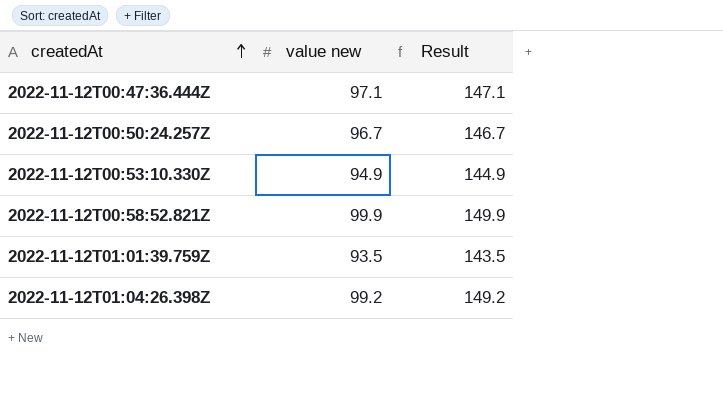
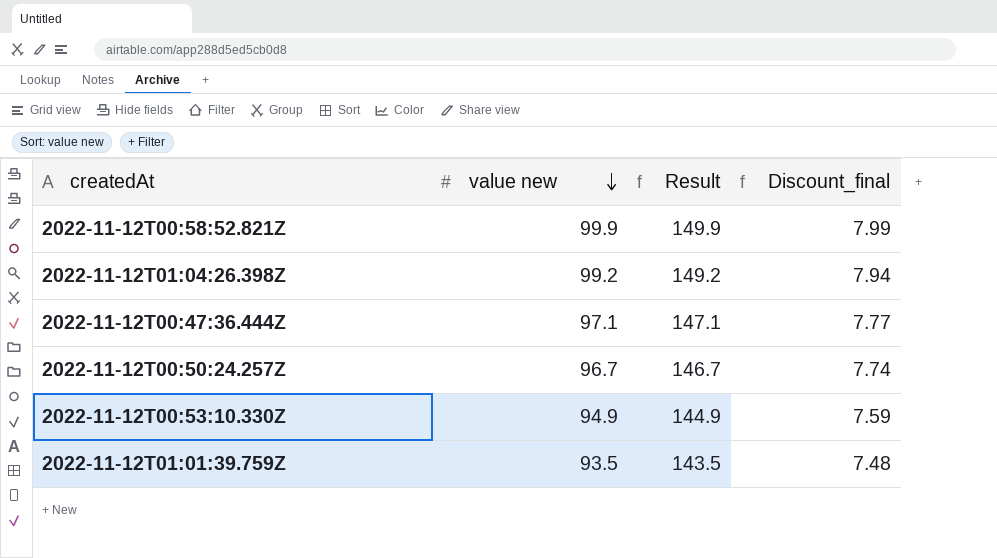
row order: createdAt ascending -> value new descending
column Discount_final | formula: none -> [value new] * 0.08

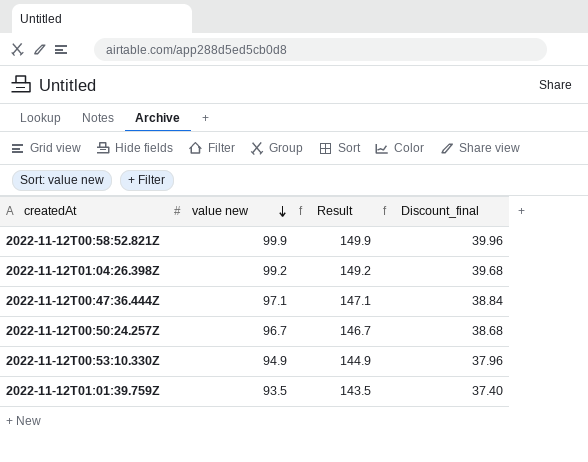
column Discount_final | formula: [value new] * 0.08 -> [value new] * 0.4

